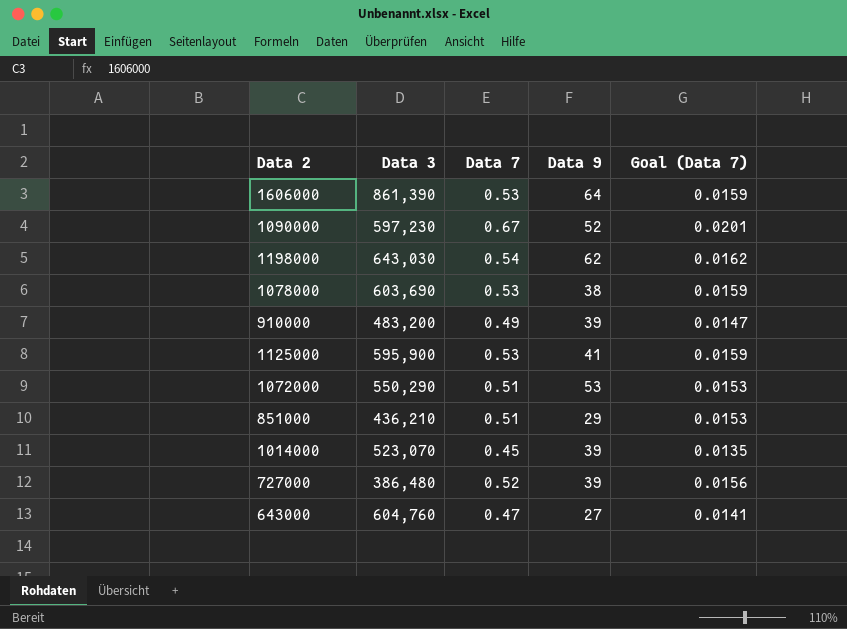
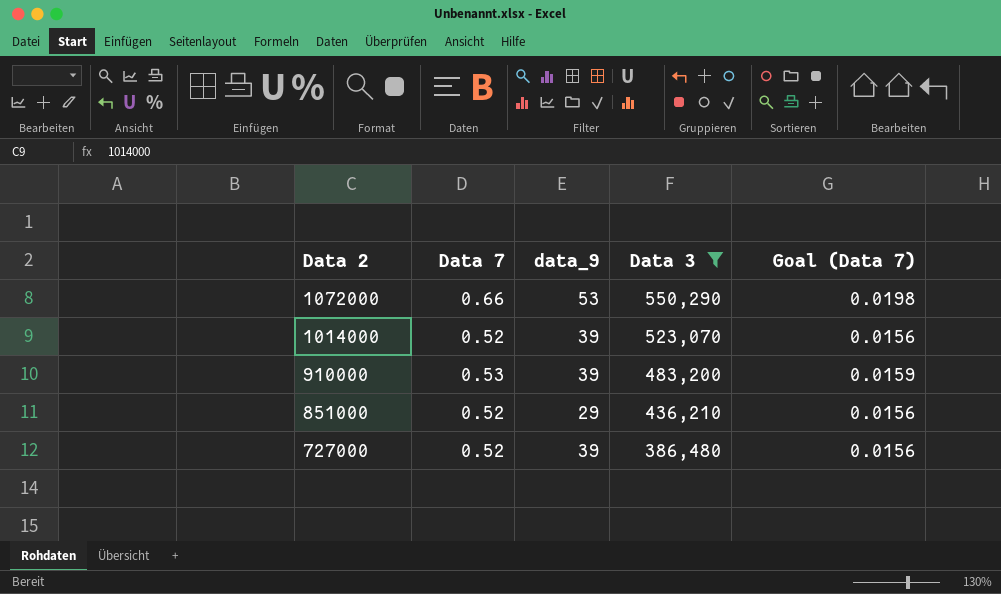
filter: none -> Data 3 <= 550,290
row order: none -> Data 2 descending
column name: Data 9 -> data_9
column Data 3 | position: 2 -> 4
1072000 | Data 7: 0.51 -> 0.66
1072000 | Goal (Data 7): 0.0153 -> 0.0198
1014000 | Data 7: 0.45 -> 0.52
1014000 | Goal (Data 7): 0.0135 -> 0.0156
910000 | Data 7: 0.49 -> 0.53
910000 | Goal (Data 7): 0.0147 -> 0.0159
851000 | Data 7: 0.51 -> 0.52
851000 | Goal (Data 7): 0.0153 -> 0.0156

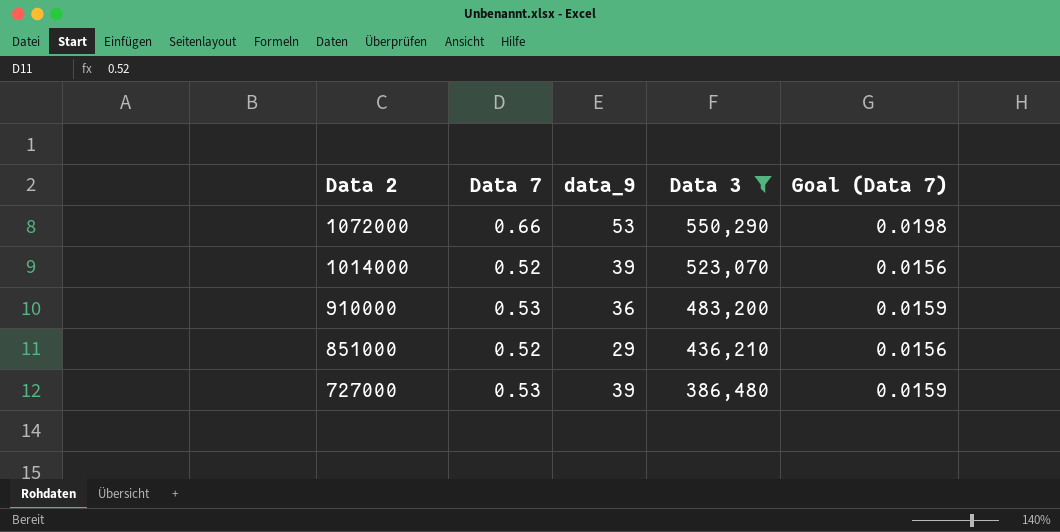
910000 | data_9: 39 -> 36
727000 | Data 7: 0.52 -> 0.53
727000 | Goal (Data 7): 0.0156 -> 0.0159

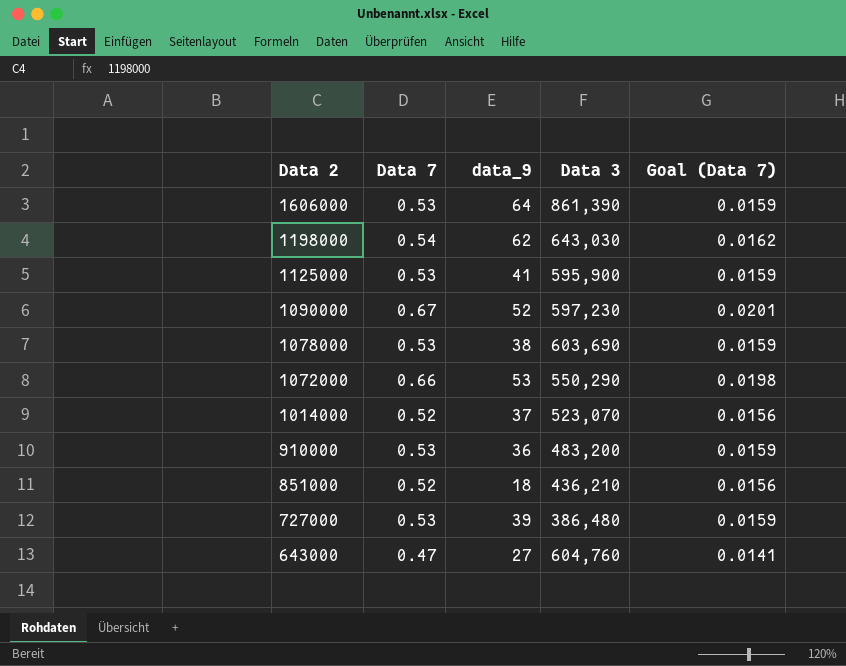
filter: Data 3 <= 550,290 -> none
1014000 | data_9: 39 -> 37
851000 | data_9: 29 -> 18

